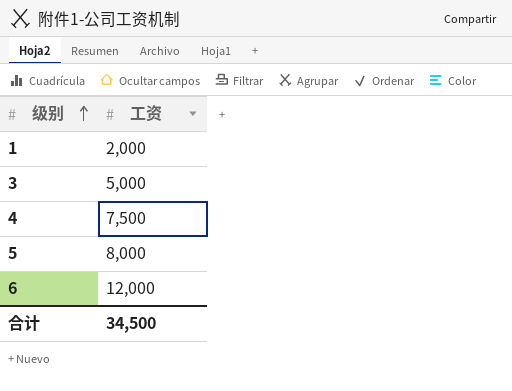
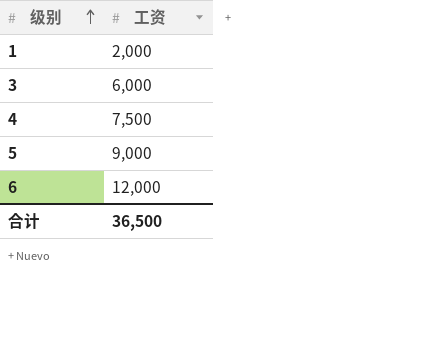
3 | 工资: 5,000 -> 6,000
5 | 工资: 8,000 -> 9,000
合计 | 工资: 34,500 -> 36,500

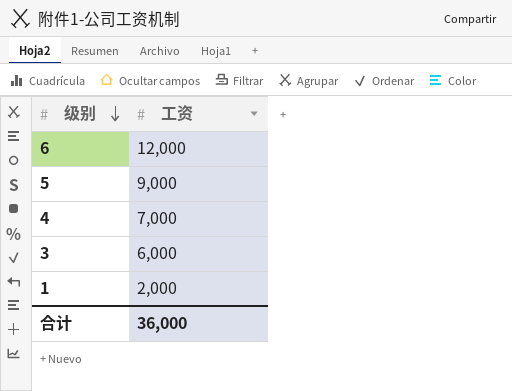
row order: 级别 ascending -> 级别 descending
4 | 工资: 7,500 -> 7,000
合计 | 工资: 36,500 -> 36,000

